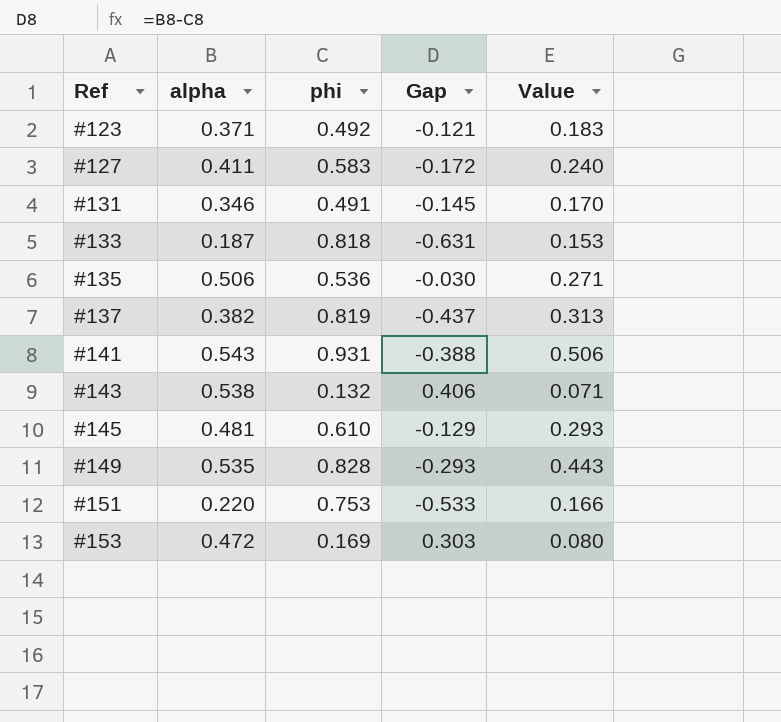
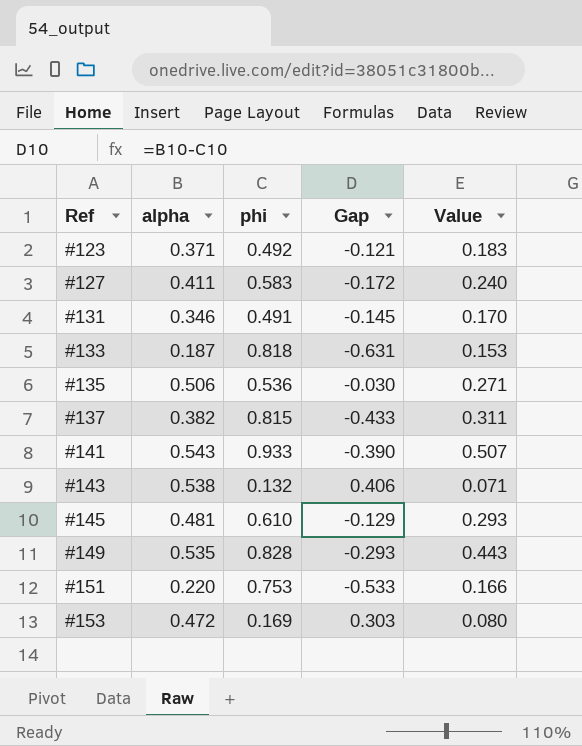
#137 | phi: 0.819 -> 0.815
#137 | Gap: -0.437 -> -0.433
#137 | Value: 0.313 -> 0.311
#141 | phi: 0.931 -> 0.933
#141 | Gap: -0.388 -> -0.390
#141 | Value: 0.506 -> 0.507

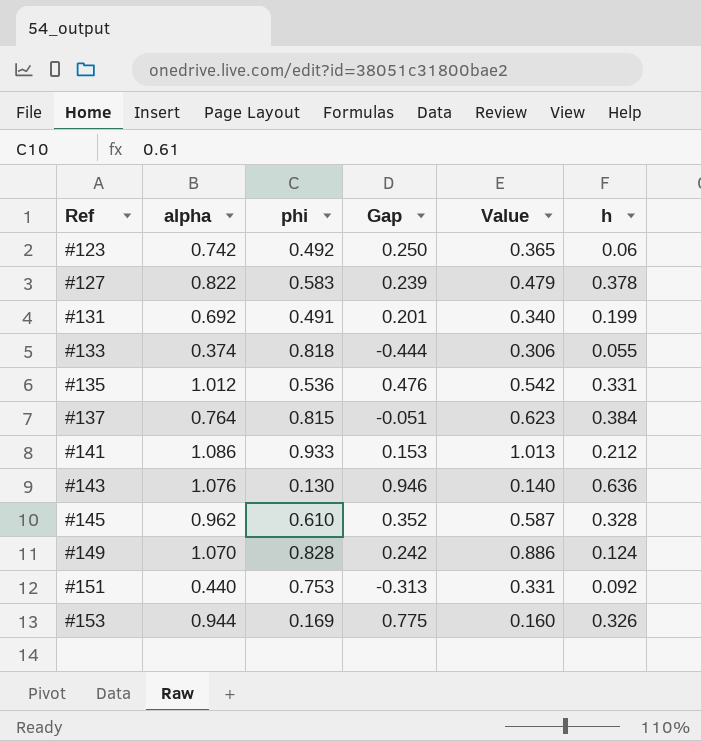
column h | position: none -> 6
#123 | alpha: 0.371 -> 0.742
#123 | Gap: -0.121 -> 0.250
#123 | Value: 0.183 -> 0.365
#127 | alpha: 0.411 -> 0.822
#127 | Gap: -0.172 -> 0.239
#127 | Value: 0.240 -> 0.479
#131 | alpha: 0.346 -> 0.692
#131 | Gap: -0.145 -> 0.201
#131 | Value: 0.170 -> 0.340
#133 | alpha: 0.187 -> 0.374
#133 | Gap: -0.631 -> -0.444
#133 | Value: 0.153 -> 0.306
#135 | alpha: 0.506 -> 1.012
#135 | Gap: -0.030 -> 0.476
#135 | Value: 0.271 -> 0.542
#137 | alpha: 0.382 -> 0.764
#137 | Gap: -0.433 -> -0.051
#137 | Value: 0.311 -> 0.623
#141 | alpha: 0.543 -> 1.086
#141 | Gap: -0.390 -> 0.153
#141 | Value: 0.507 -> 1.013
#143 | alpha: 0.538 -> 1.076
#143 | phi: 0.132 -> 0.130
#143 | Gap: 0.406 -> 0.946
#143 | Value: 0.071 -> 0.140
#145 | alpha: 0.481 -> 0.962
#145 | Gap: -0.129 -> 0.352
#145 | Value: 0.293 -> 0.587
#149 | alpha: 0.535 -> 1.070
#149 | Gap: -0.293 -> 0.242
#149 | Value: 0.443 -> 0.886
#151 | alpha: 0.220 -> 0.440
#151 | Gap: -0.533 -> -0.313
#151 | Value: 0.166 -> 0.331
#153 | alpha: 0.472 -> 0.944
#153 | Gap: 0.303 -> 0.775
#153 | Value: 0.080 -> 0.160

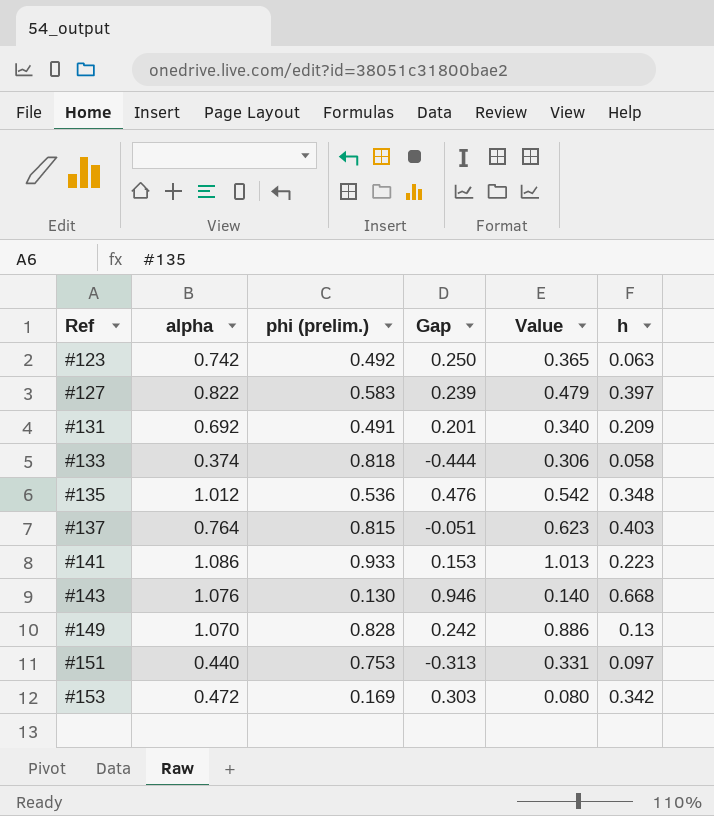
column name: phi -> phi (prelim.)
row #145: 0.962 | 0.610 | 0.352 | 0.587 | 0.328 -> none
#123 | h: 0.06 -> 0.063
#127 | h: 0.378 -> 0.397
#131 | h: 0.199 -> 0.209
#133 | h: 0.055 -> 0.058
#135 | h: 0.331 -> 0.348
#137 | h: 0.384 -> 0.403
#141 | h: 0.212 -> 0.223
#143 | h: 0.636 -> 0.668
#149 | h: 0.124 -> 0.13
#151 | h: 0.092 -> 0.097
#153 | alpha: 0.944 -> 0.472
#153 | Gap: 0.775 -> 0.303
#153 | Value: 0.160 -> 0.080
#153 | h: 0.326 -> 0.342

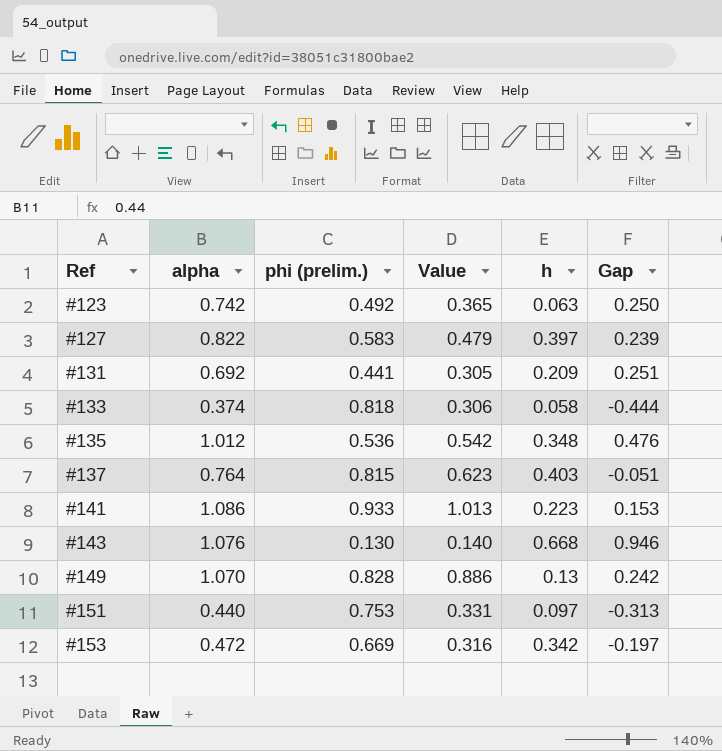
column Gap | position: 4 -> 6
#131 | phi (prelim.): 0.491 -> 0.441
#131 | Value: 0.340 -> 0.305
#131 | Gap: 0.201 -> 0.251
#153 | phi (prelim.): 0.169 -> 0.669
#153 | Value: 0.080 -> 0.316
#153 | Gap: 0.303 -> -0.197

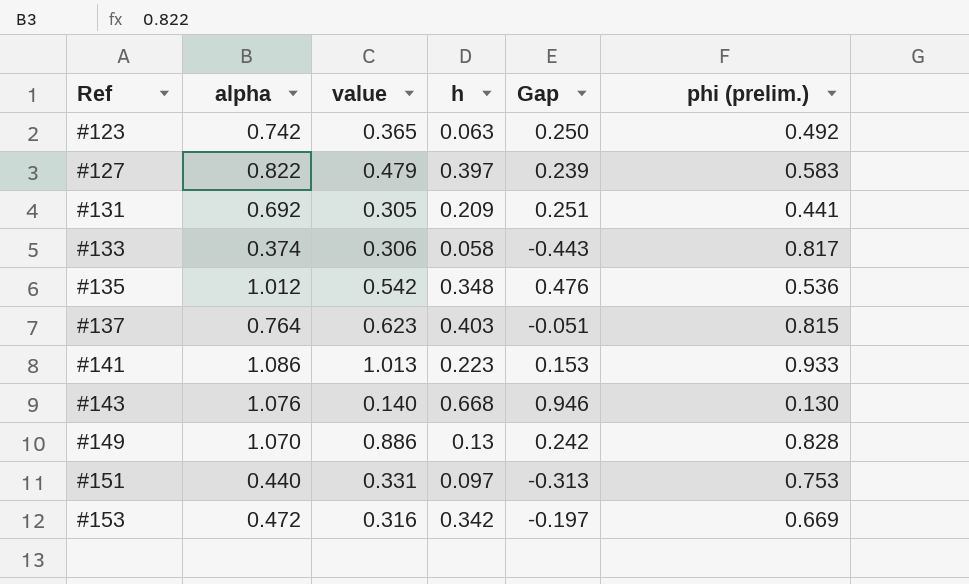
column name: Value -> value
column phi (prelim.) | position: 3 -> 6
#133 | Gap: -0.444 -> -0.443
#133 | phi (prelim.): 0.818 -> 0.817

